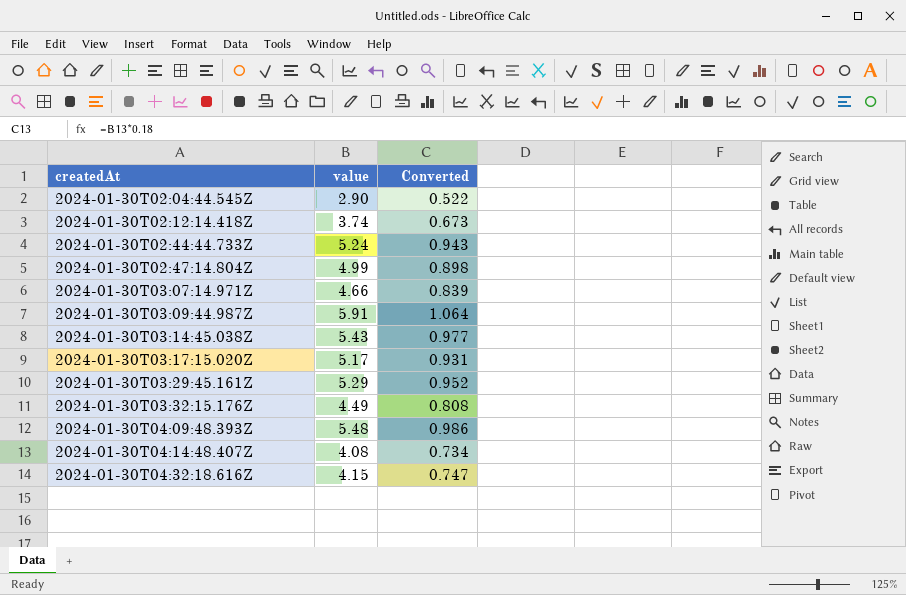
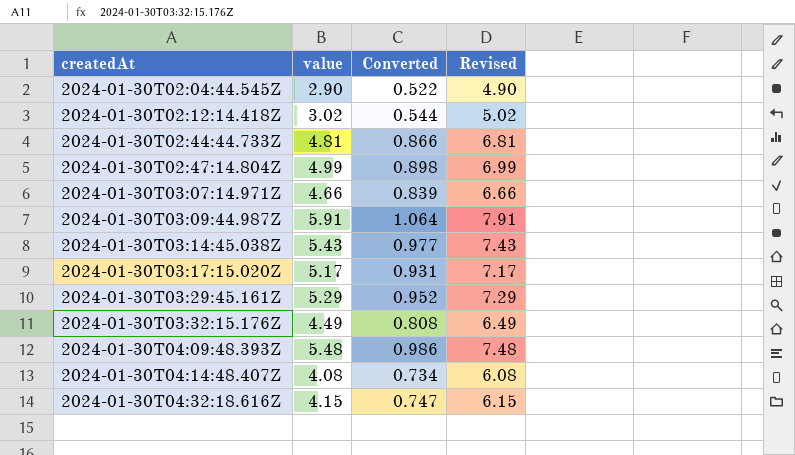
column Revised | formula: none -> [value] + 2
2024-01-30T02:12:14.418Z | value: 3.74 -> 3.02
2024-01-30T02:12:14.418Z | Converted: 0.673 -> 0.544
2024-01-30T02:44:44.733Z | value: 5.24 -> 4.81
2024-01-30T02:44:44.733Z | Converted: 0.943 -> 0.866

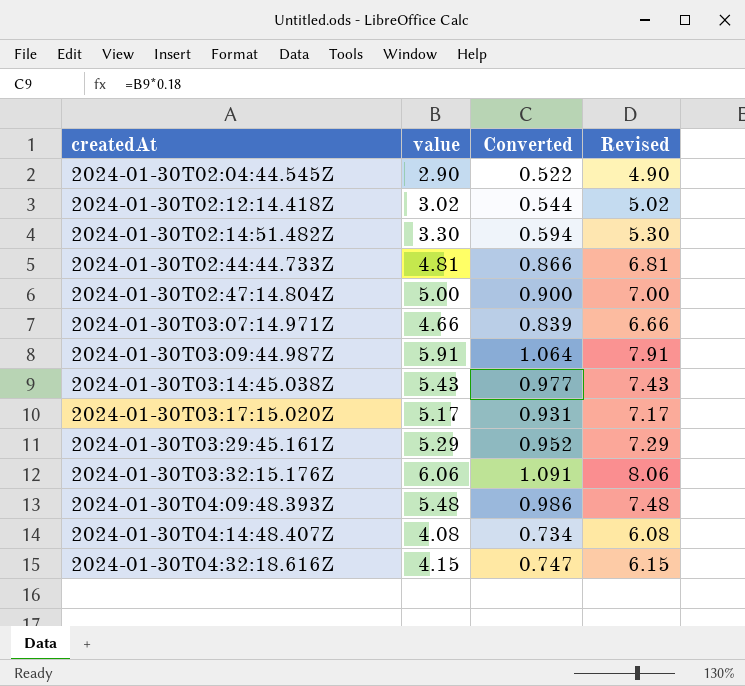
row 2024-01-30T02:14:51.482Z: none -> 3.30 | 0.594 | 5.30
2024-01-30T02:47:14.804Z | value: 4.99 -> 5.00
2024-01-30T02:47:14.804Z | Converted: 0.898 -> 0.900
2024-01-30T02:47:14.804Z | Revised: 6.99 -> 7.00
2024-01-30T03:32:15.176Z | value: 4.49 -> 6.06
2024-01-30T03:32:15.176Z | Converted: 0.808 -> 1.091
2024-01-30T03:32:15.176Z | Revised: 6.49 -> 8.06

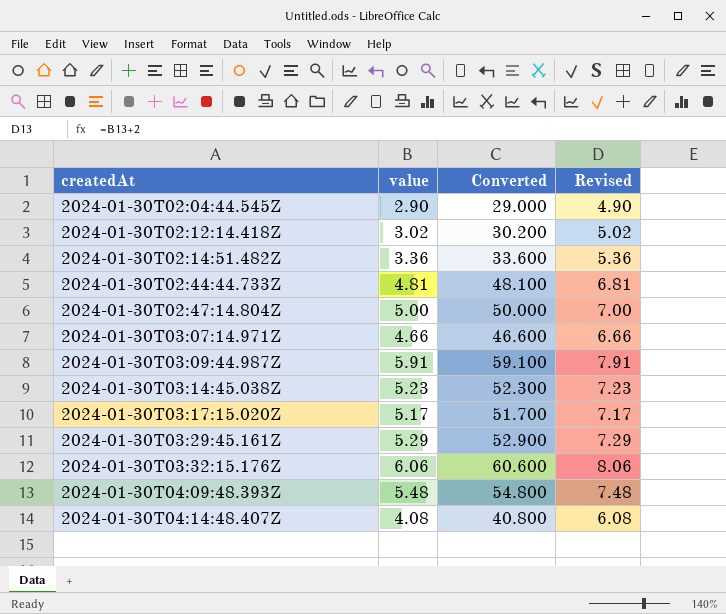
column Converted | formula: [value] * 0.18 -> [value] * 10
row 2024-01-30T04:32:18.616Z: 4.15 | 0.747 | 6.15 -> none
2024-01-30T02:14:51.482Z | value: 3.30 -> 3.36
2024-01-30T02:14:51.482Z | Revised: 5.30 -> 5.36
2024-01-30T03:14:45.038Z | value: 5.43 -> 5.23
2024-01-30T03:14:45.038Z | Revised: 7.43 -> 7.23

